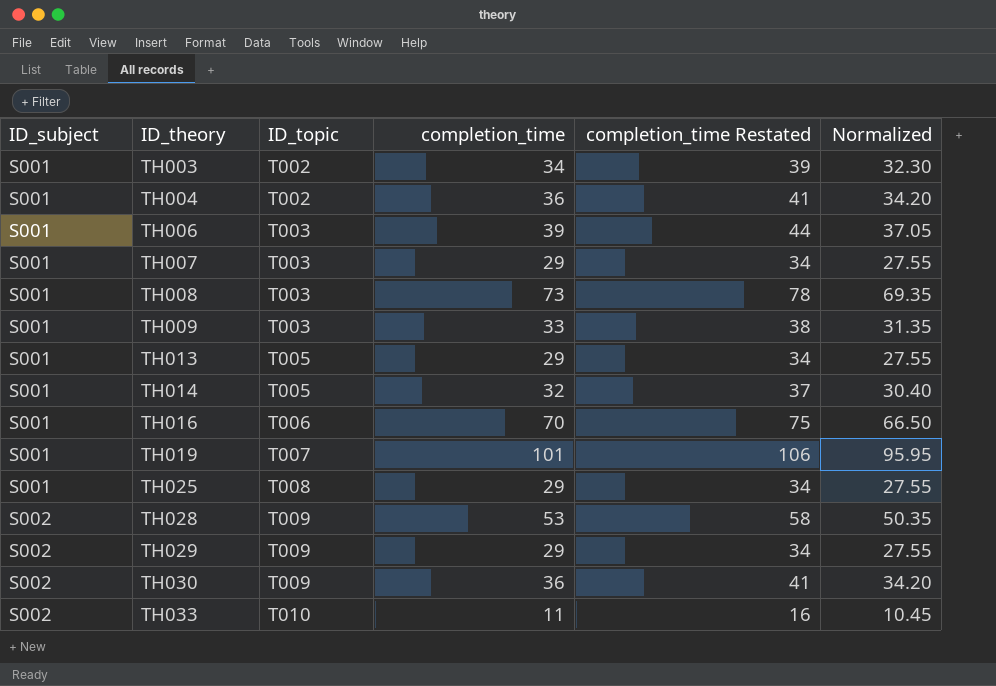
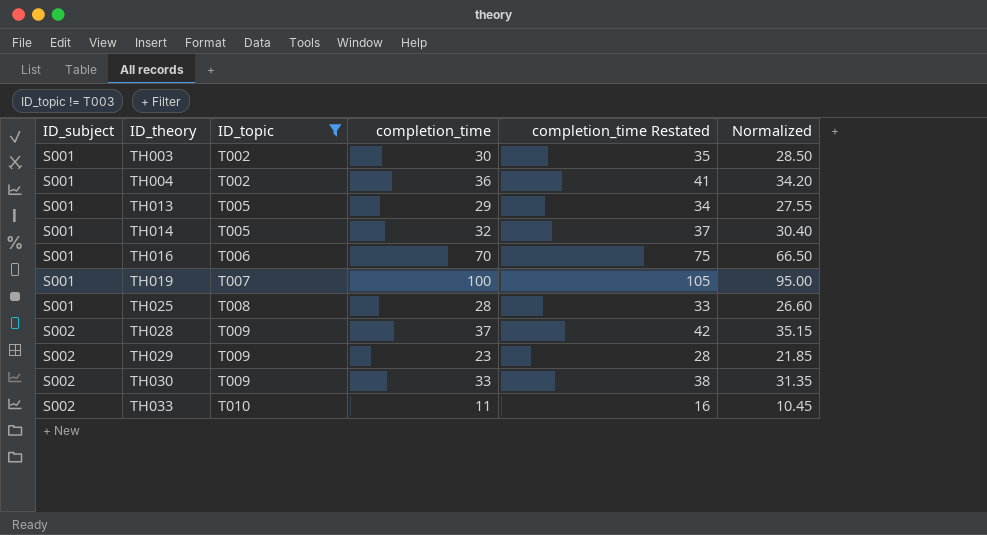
filter: none -> ID_topic != T003
TH003 | completion_time: 34 -> 30
TH003 | completion_time Restated: 39 -> 35
TH003 | Normalized: 32.30 -> 28.50
TH019 | completion_time: 101 -> 100
TH019 | completion_time Restated: 106 -> 105
TH019 | Normalized: 95.95 -> 95.00
TH025 | completion_time: 29 -> 28
TH025 | completion_time Restated: 34 -> 33
TH025 | Normalized: 27.55 -> 26.60
TH028 | completion_time: 53 -> 37
TH028 | completion_time Restated: 58 -> 42
TH028 | Normalized: 50.35 -> 35.15
TH029 | completion_time: 29 -> 23
TH029 | completion_time Restated: 34 -> 28
TH029 | Normalized: 27.55 -> 21.85
TH030 | completion_time: 36 -> 33
TH030 | completion_time Restated: 41 -> 38
TH030 | Normalized: 34.20 -> 31.35

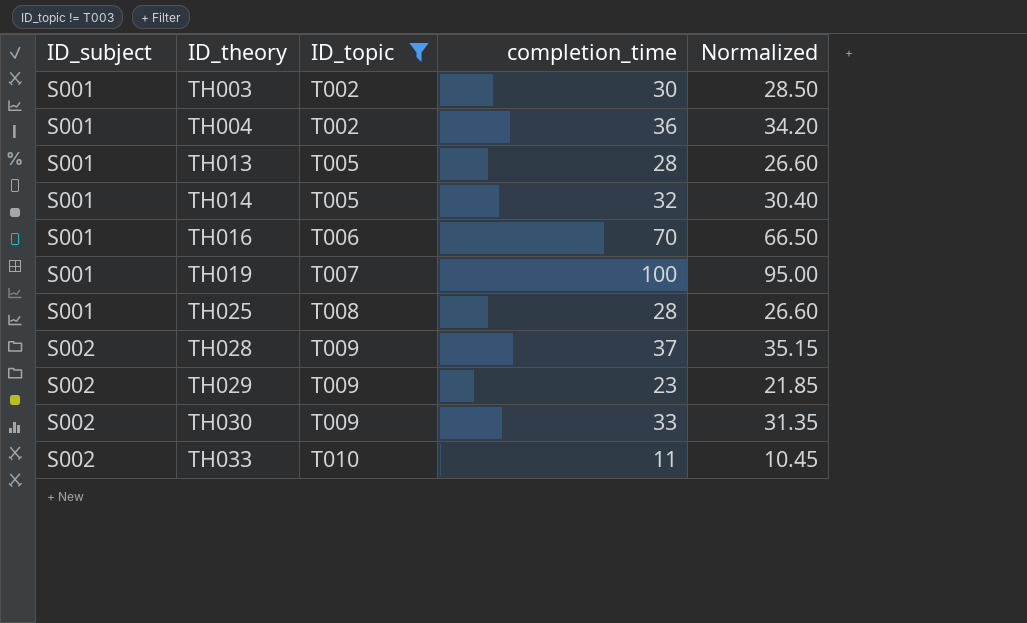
column completion_time Restated | formula: [completion_time] + 5 -> none
TH013 | completion_time: 29 -> 28
TH013 | Normalized: 27.55 -> 26.60

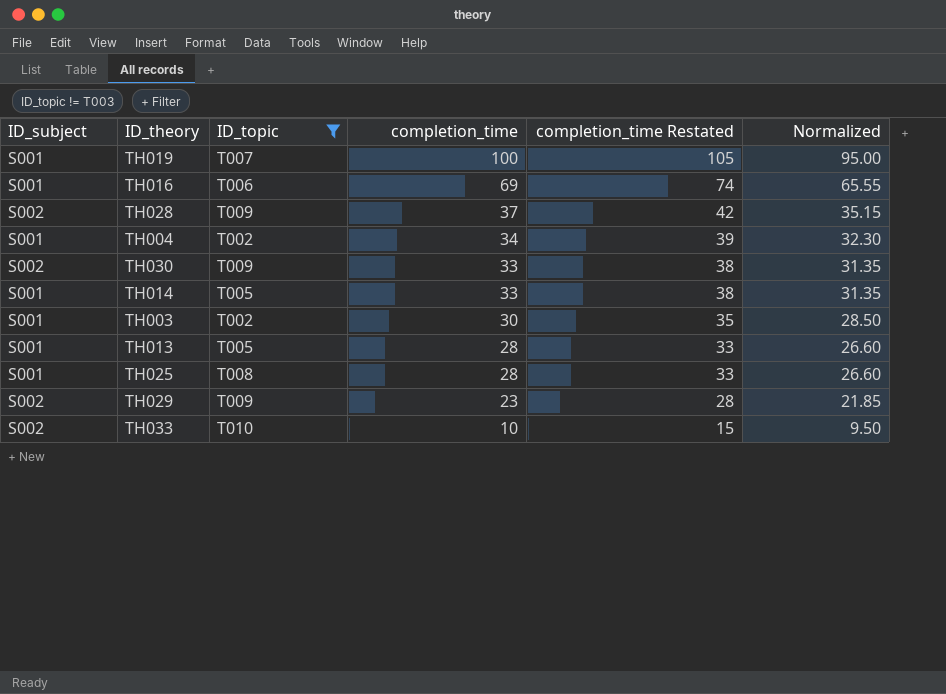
row order: ID_subject ascending -> completion_time descending
column completion_time Restated | formula: none -> [completion_time] + 5
TH016 | completion_time: 70 -> 69
TH016 | Normalized: 66.50 -> 65.55
TH004 | completion_time: 36 -> 34
TH004 | Normalized: 34.20 -> 32.30
TH014 | completion_time: 32 -> 33
TH014 | Normalized: 30.40 -> 31.35
TH033 | completion_time: 11 -> 10
TH033 | Normalized: 10.45 -> 9.50

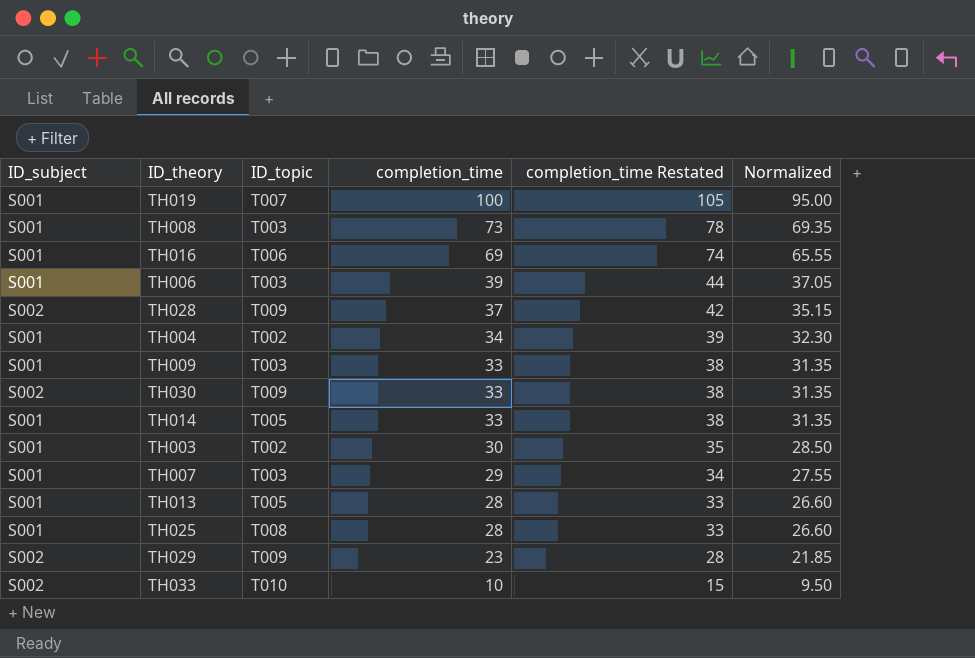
filter: ID_topic != T003 -> none

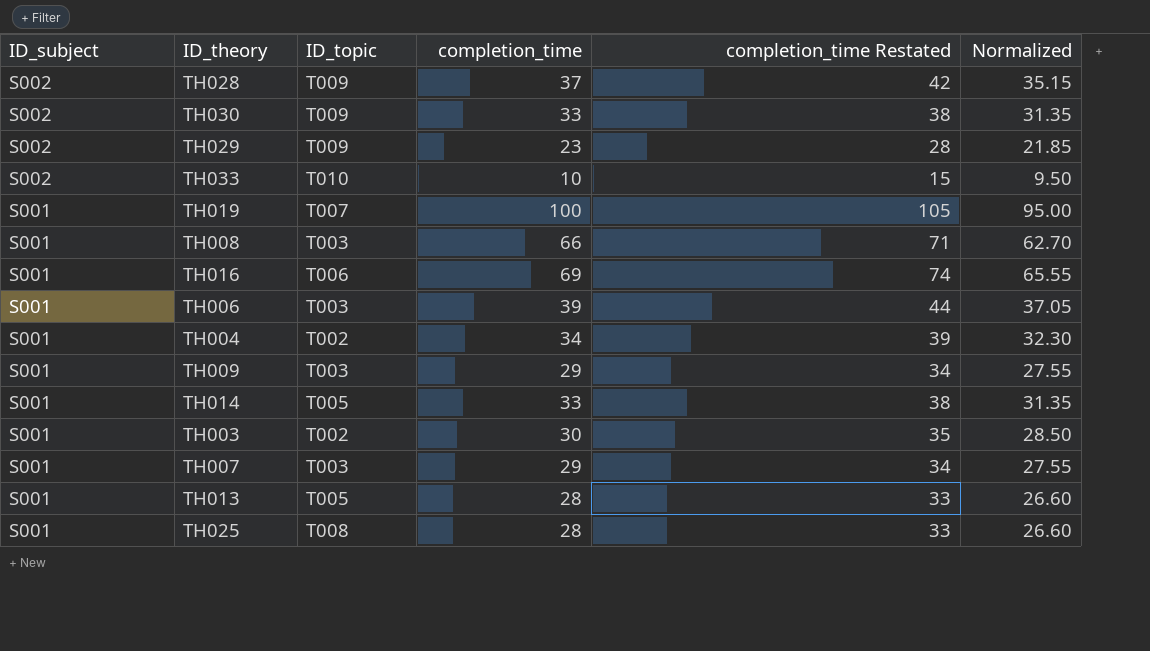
row order: completion_time descending -> ID_subject descending
TH008 | completion_time: 73 -> 66
TH008 | completion_time Restated: 78 -> 71
TH008 | Normalized: 69.35 -> 62.70
TH009 | completion_time: 33 -> 29
TH009 | completion_time Restated: 38 -> 34
TH009 | Normalized: 31.35 -> 27.55

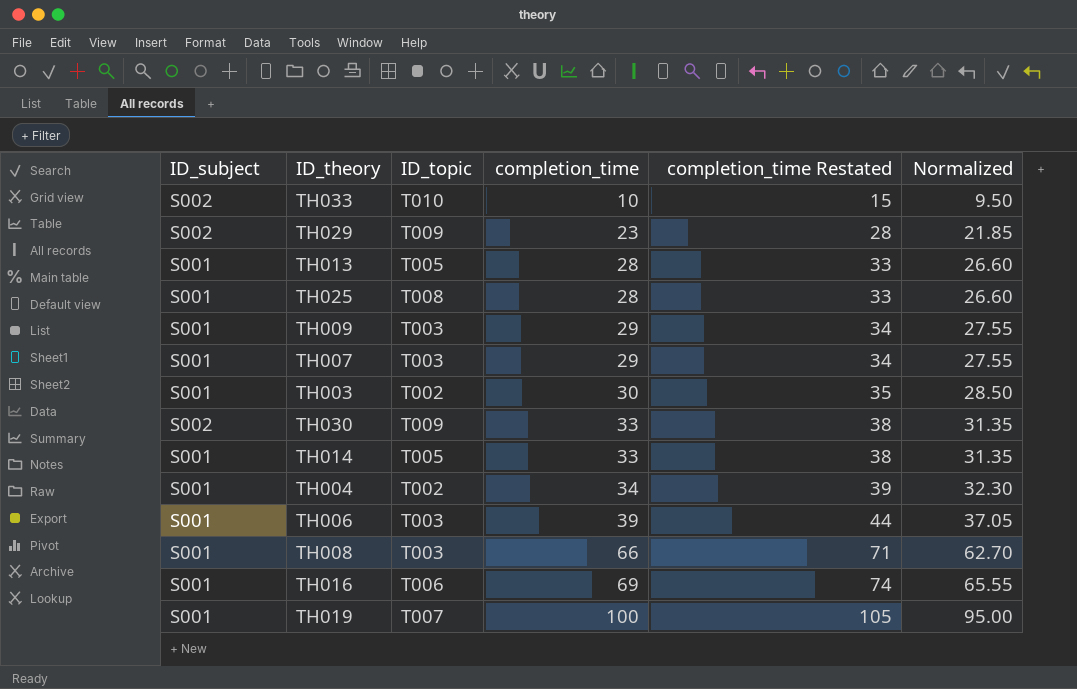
row order: ID_subject descending -> completion_time ascending
row TH028: S002 | T009 | 37 | 42 | 35.15 -> none

